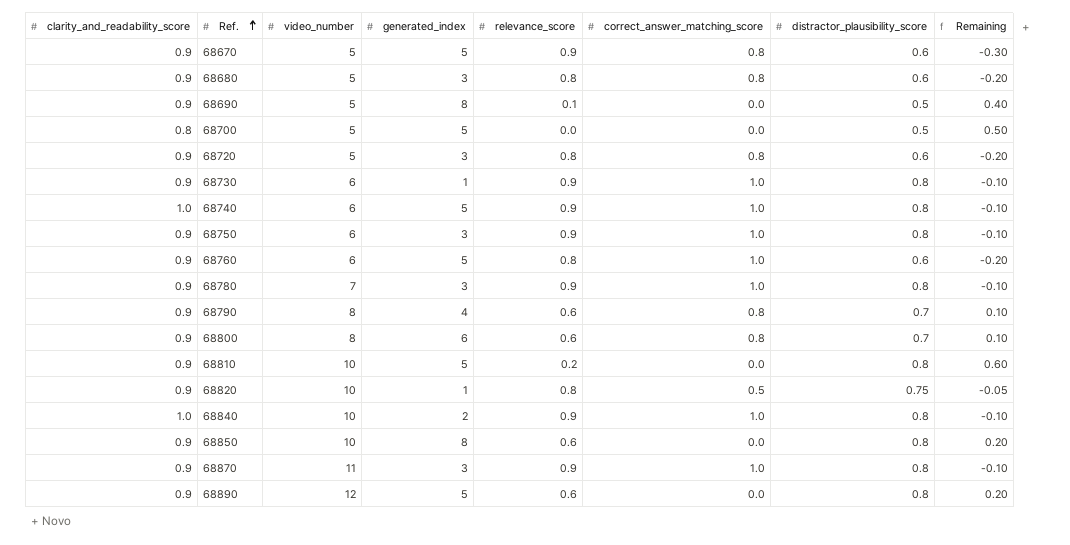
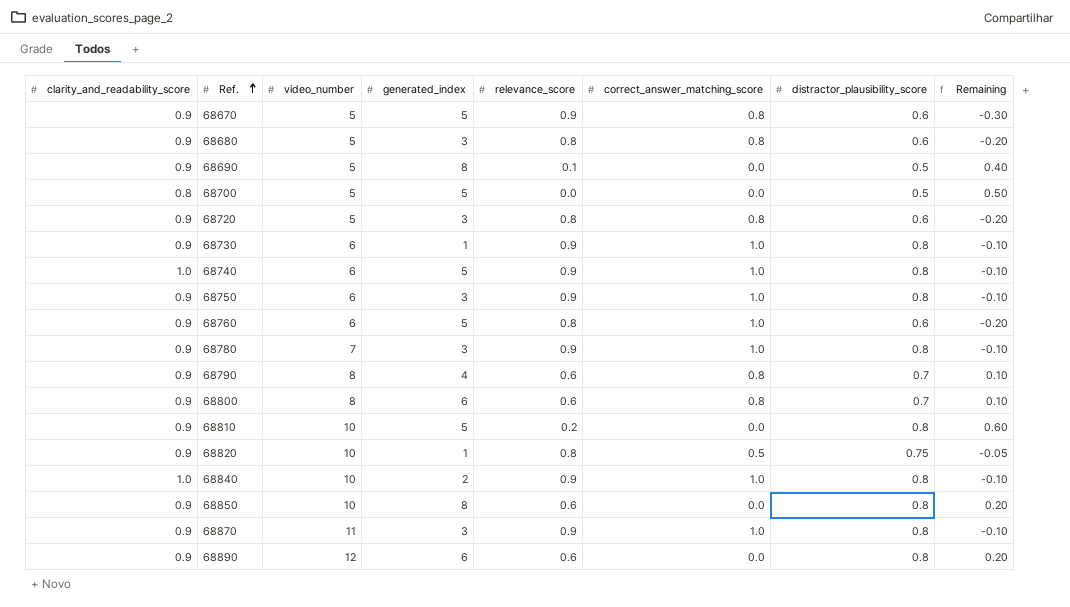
68890 | generated_index: 5 -> 6

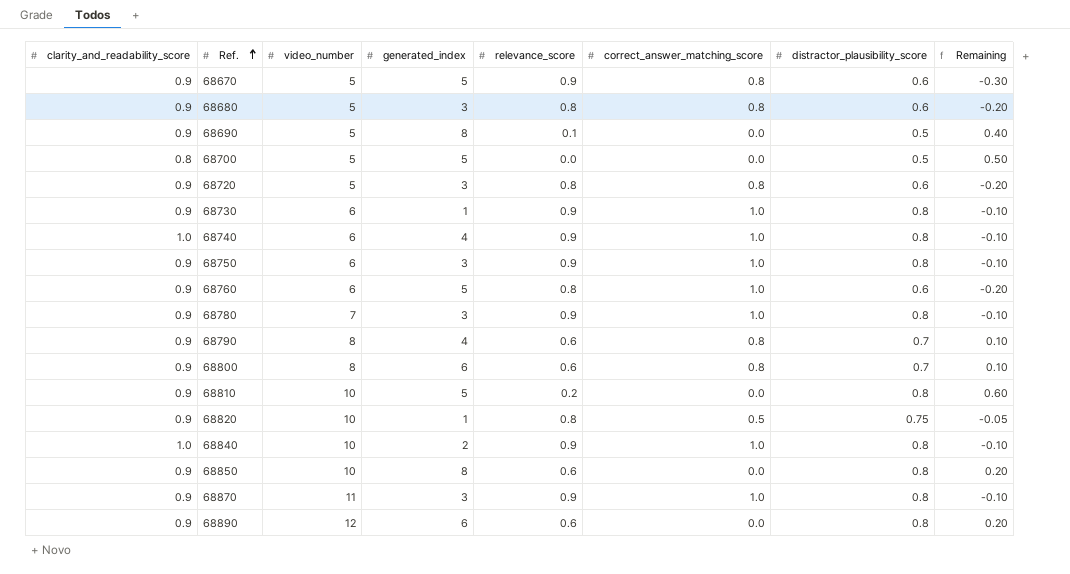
68740 | generated_index: 5 -> 4

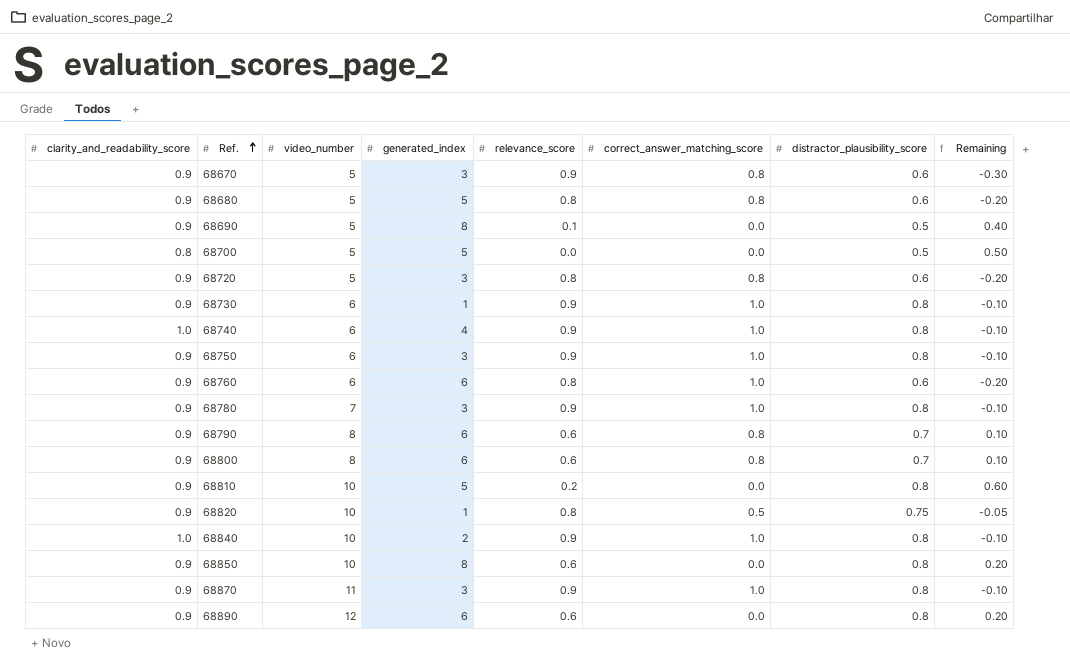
68670 | generated_index: 5 -> 3
68680 | generated_index: 3 -> 5
68760 | generated_index: 5 -> 6
68790 | generated_index: 4 -> 6

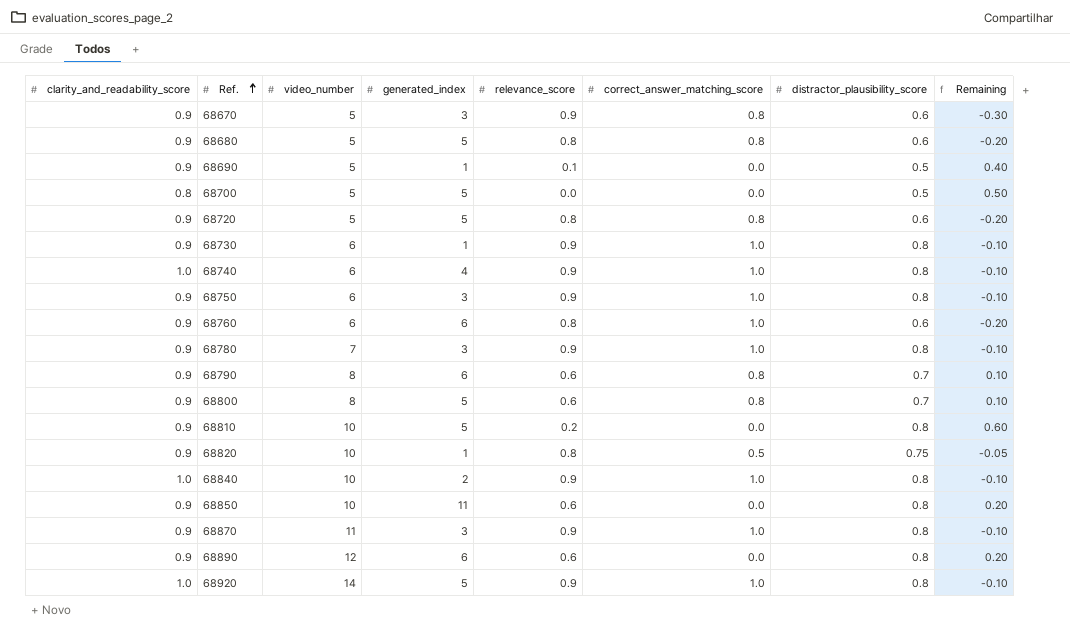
68690 | generated_index: 8 -> 1
68720 | generated_index: 3 -> 5
68800 | generated_index: 6 -> 5
68850 | generated_index: 8 -> 11
row 68920: none -> 1.0 | 14 | 5 | 0.9 | 1.0 | 0.8 | -0.10

